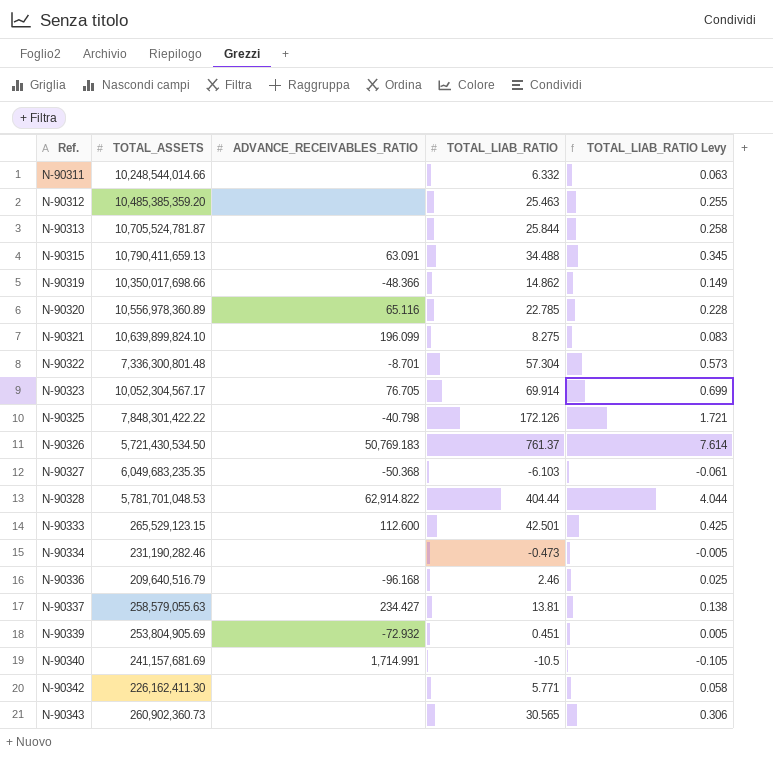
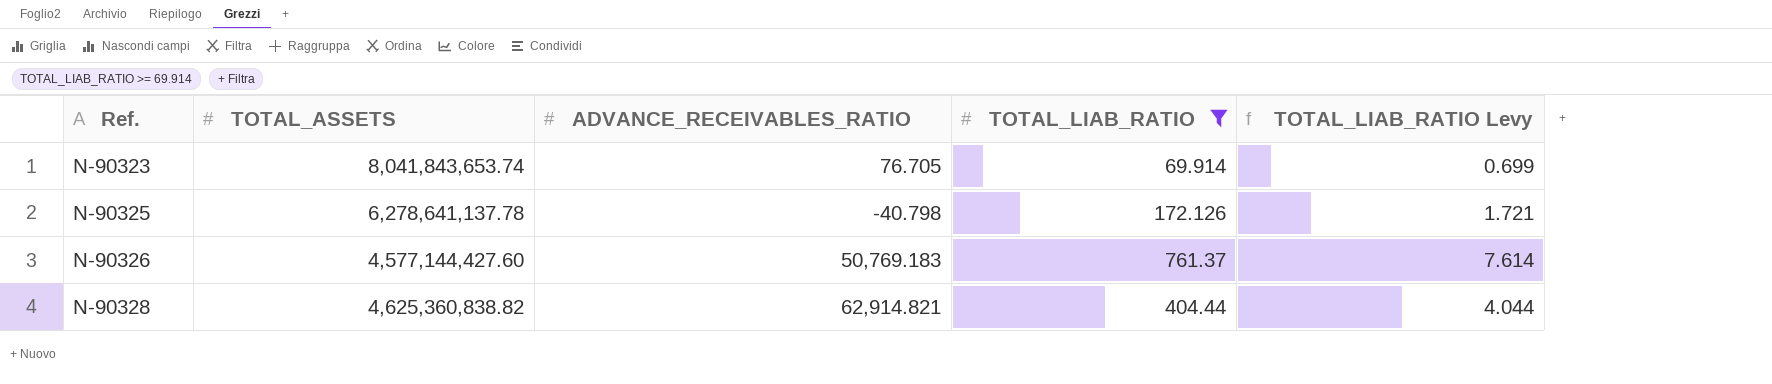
filter: none -> TOTAL_LIAB_RATIO >= 69.914
N-90323 | TOTAL_ASSETS: 10,052,304,567.17 -> 8,041,843,653.74
N-90325 | TOTAL_ASSETS: 7,848,301,422.22 -> 6,278,641,137.78
N-90326 | TOTAL_ASSETS: 5,721,430,534.50 -> 4,577,144,427.60
N-90328 | TOTAL_ASSETS: 5,781,701,048.53 -> 4,625,360,838.82
N-90328 | ADVANCE_RECEIVABLES_RATIO: 62,914.822 -> 62,914.821

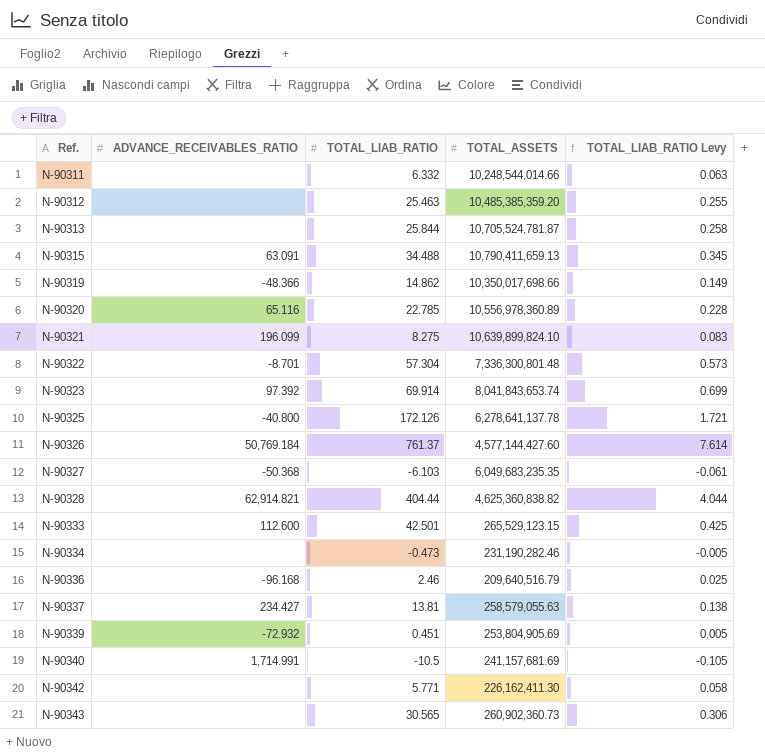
filter: TOTAL_LIAB_RATIO >= 69.914 -> none
column TOTAL_ASSETS | position: 2 -> 4
N-90323 | ADVANCE_RECEIVABLES_RATIO: 76.705 -> 97.392
N-90325 | ADVANCE_RECEIVABLES_RATIO: -40.798 -> -40.800
N-90326 | ADVANCE_RECEIVABLES_RATIO: 50,769.183 -> 50,769.184

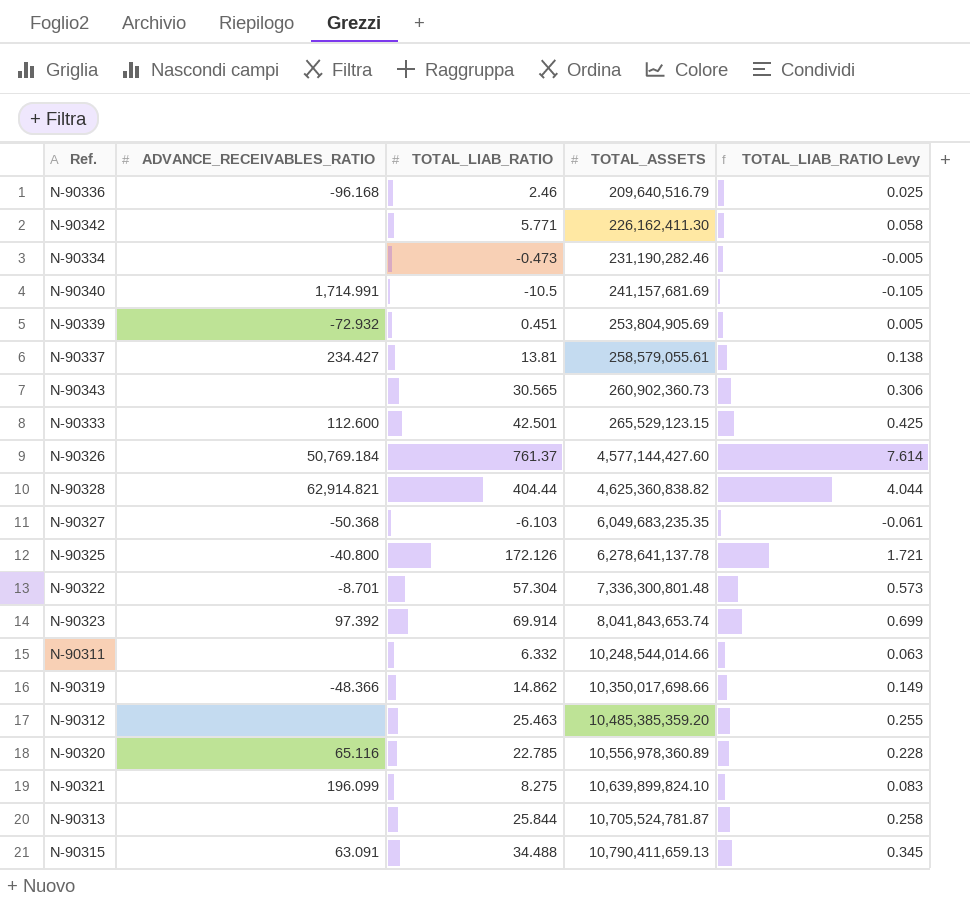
row order: Ref. ascending -> TOTAL_ASSETS ascending
N-90337 | TOTAL_ASSETS: 258,579,055.63 -> 258,579,055.61

